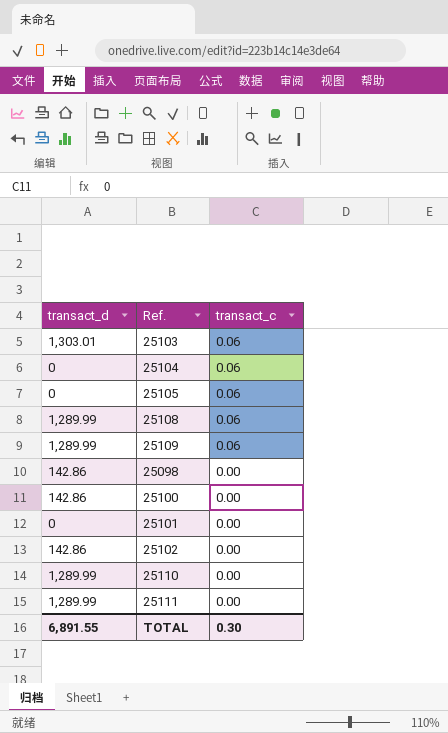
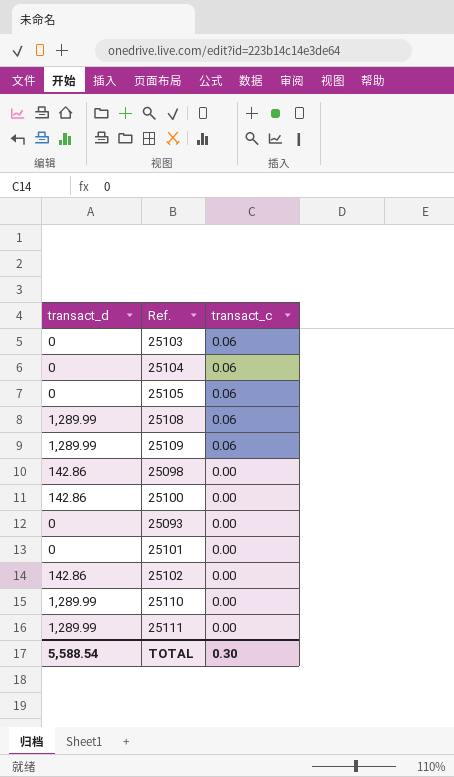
25103 | transact_d: 1,303.01 -> 0
row 25093: none -> 0 | 0.00
TOTAL | transact_d: 6,891.55 -> 5,588.54

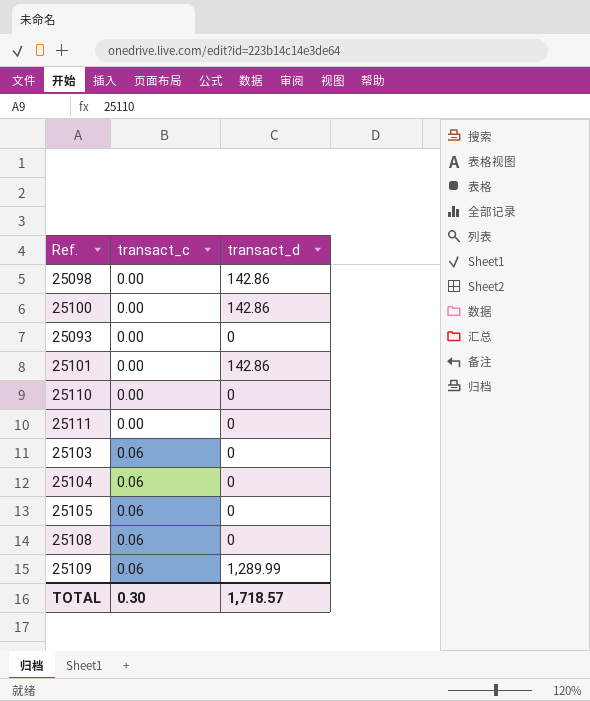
row order: transact_c descending -> transact_c ascending
column transact_d | position: 1 -> 3
row 25102: 142.86 | 0.00 -> none
25101 | transact_d: 0 -> 142.86
25110 | transact_d: 1,289.99 -> 0
25111 | transact_d: 1,289.99 -> 0
25108 | transact_d: 1,289.99 -> 0
TOTAL | transact_d: 5,588.54 -> 1,718.57

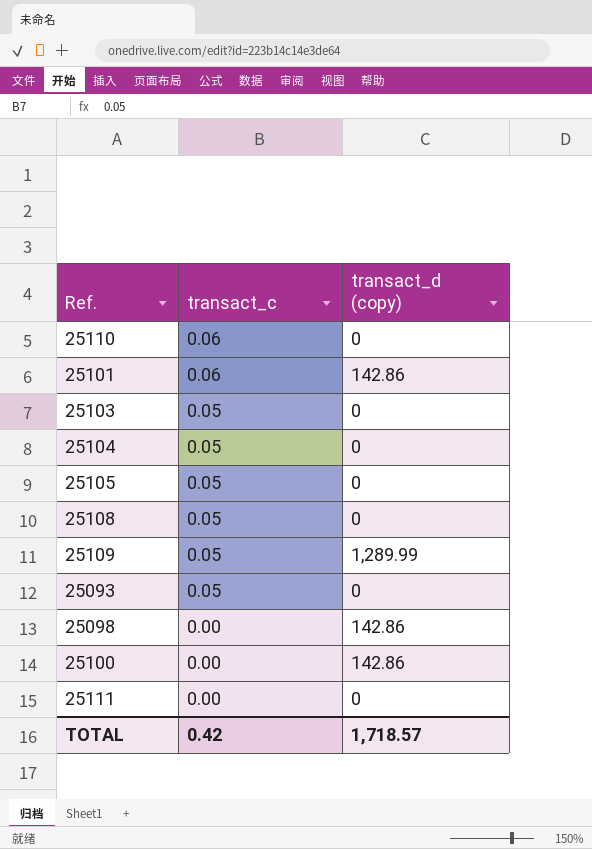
row order: transact_c ascending -> transact_c descending
column name: transact_d -> transact_d (copy)
25110 | transact_c: 0.00 -> 0.06
25101 | transact_c: 0.00 -> 0.06
25103 | transact_c: 0.06 -> 0.05
25104 | transact_c: 0.06 -> 0.05
25105 | transact_c: 0.06 -> 0.05
25108 | transact_c: 0.06 -> 0.05
25109 | transact_c: 0.06 -> 0.05
25093 | transact_c: 0.00 -> 0.05
TOTAL | transact_c: 0.30 -> 0.42

